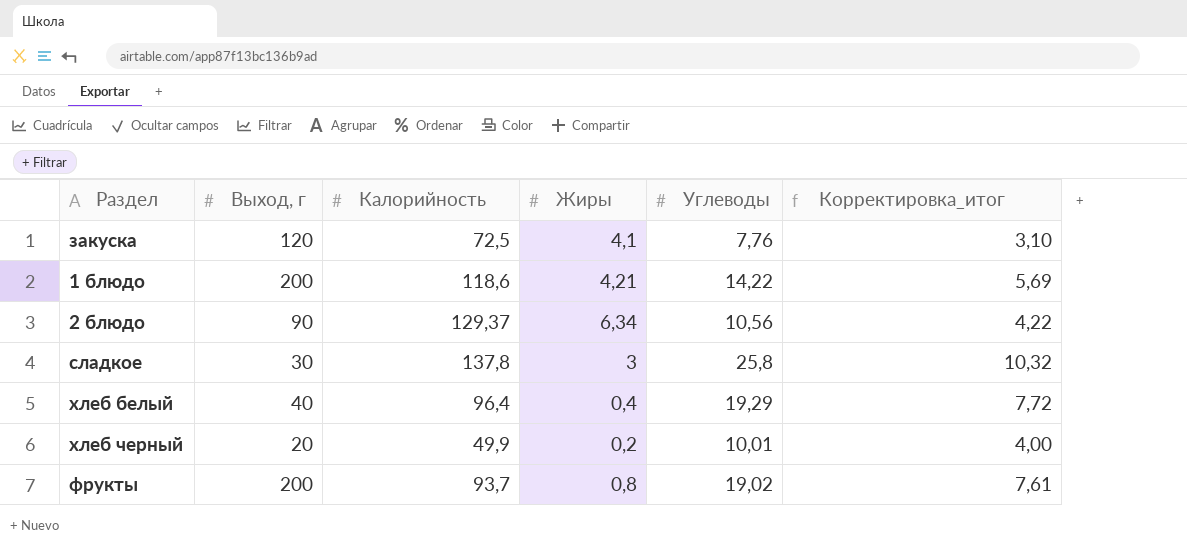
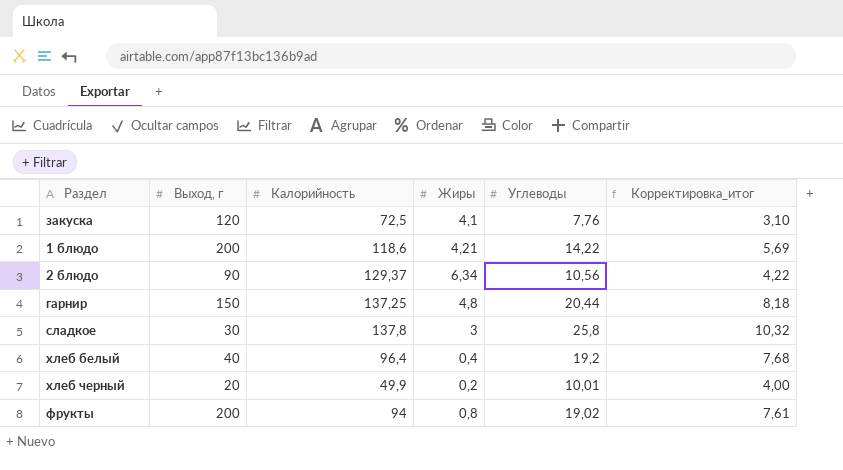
row гарнир: none -> 150 | 137,25 | 4,8 | 20,44 | 8,18
хлеб белый | Углеводы: 19,29 -> 19,2
хлеб белый | Корректировка_итог: 7,72 -> 7,68
фрукты | Калорийность: 93,7 -> 94

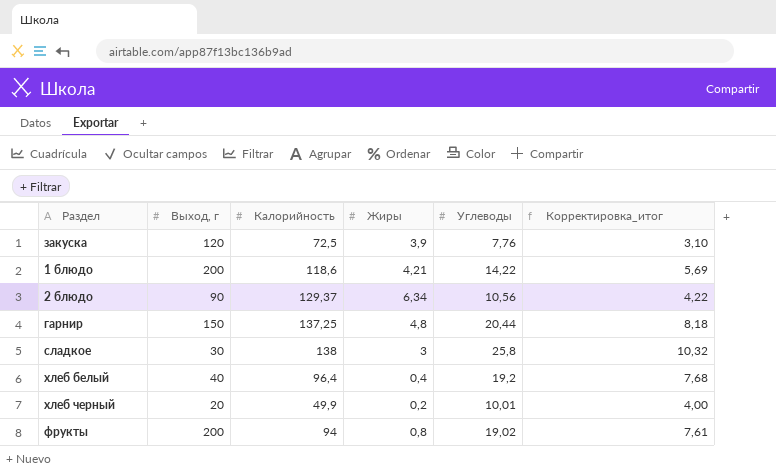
закуска | Жиры: 4,1 -> 3,9
сладкое | Калорийность: 137,8 -> 138

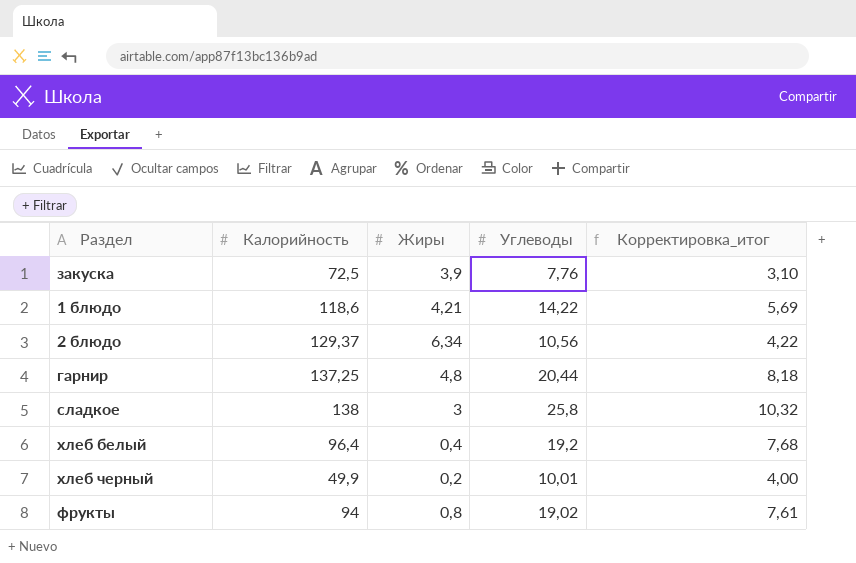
column Выход, г | position: 2 -> none

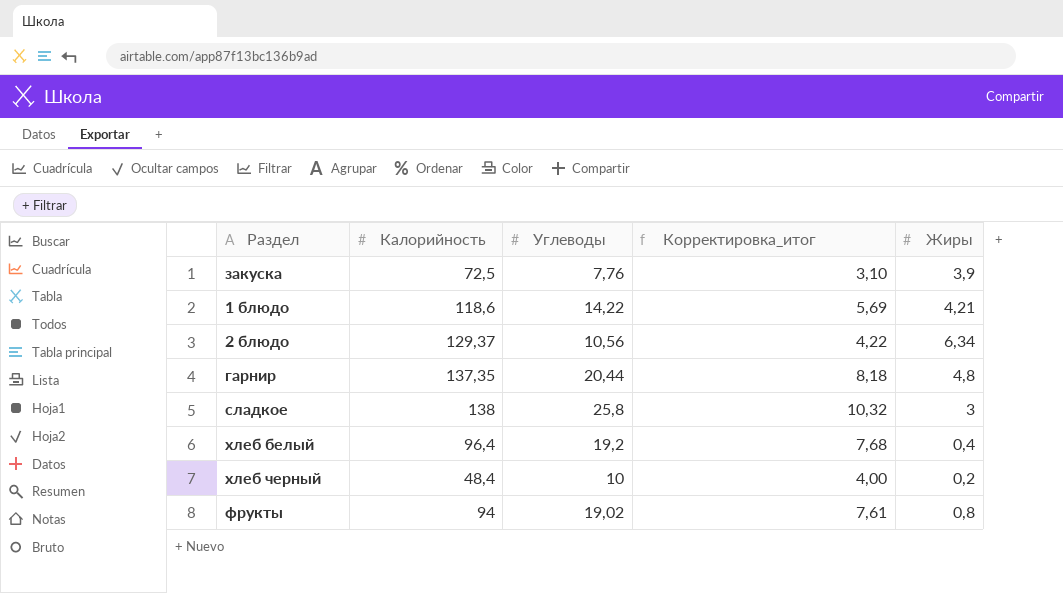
column Жиры | position: 3 -> 5
гарнир | Калорийность: 137,25 -> 137,35
хлеб черный | Калорийность: 49,9 -> 48,4
хлеб черный | Углеводы: 10,01 -> 10

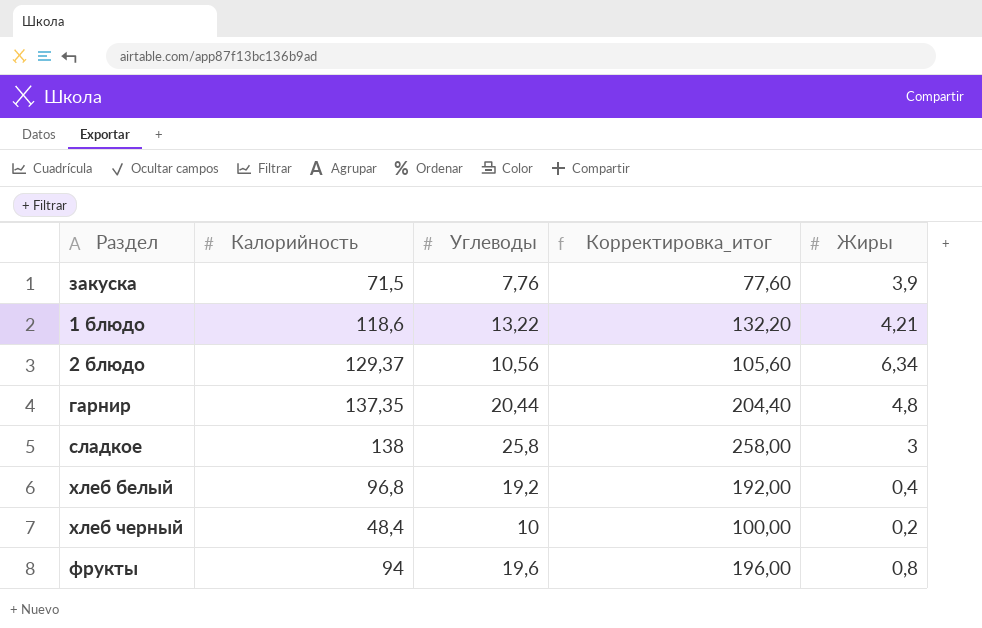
column Корректировка_итог | formula: [Углеводы] * 0,4 -> [Углеводы] * 10
закуска | Калорийность: 72,5 -> 71,5
1 блюдо | Углеводы: 14,22 -> 13,22
хлеб белый | Калорийность: 96,4 -> 96,8
фрукты | Углеводы: 19,02 -> 19,6

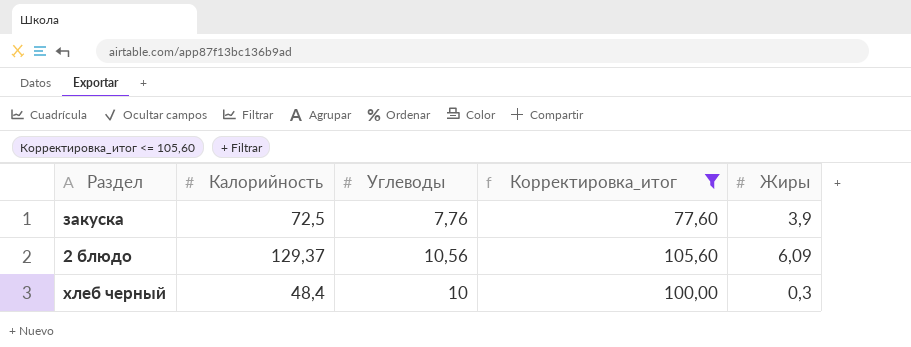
filter: none -> Корректировка_итог <= 105,60
закуска | Калорийность: 71,5 -> 72,5
2 блюдо | Жиры: 6,34 -> 6,09
хлеб черный | Жиры: 0,2 -> 0,3

